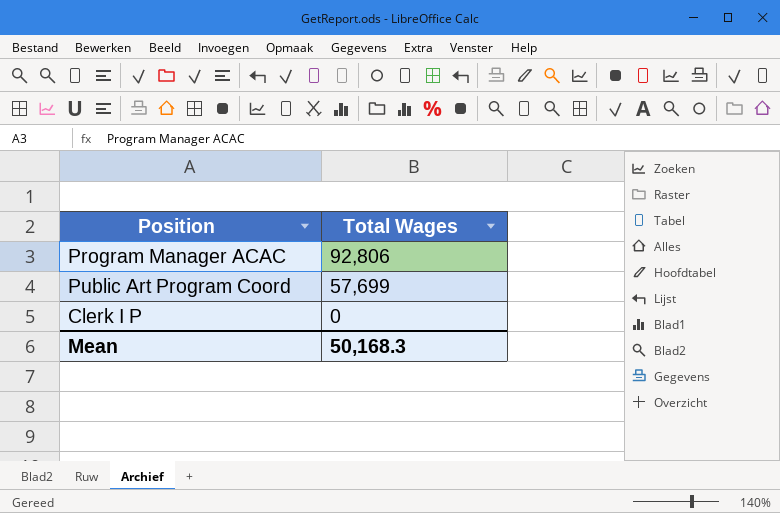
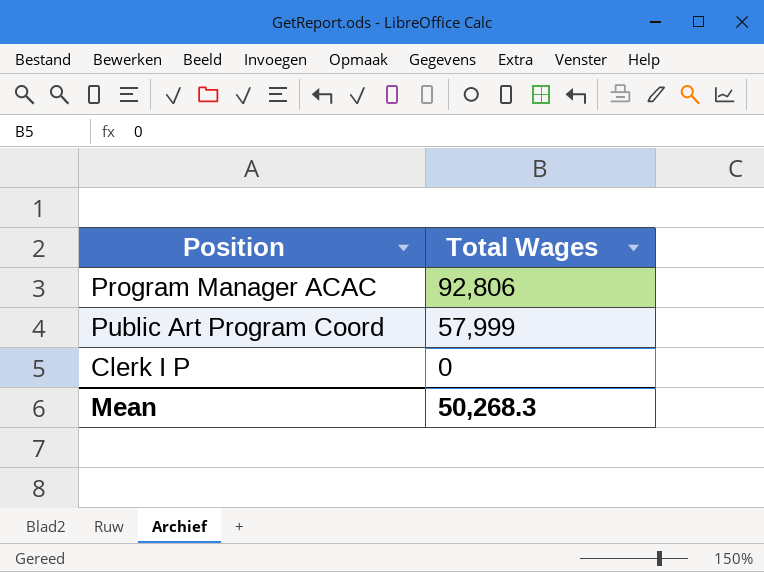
Public Art Program Coord | Total Wages: 57,699 -> 57,999
Mean | Total Wages: 50,168.3 -> 50,268.3

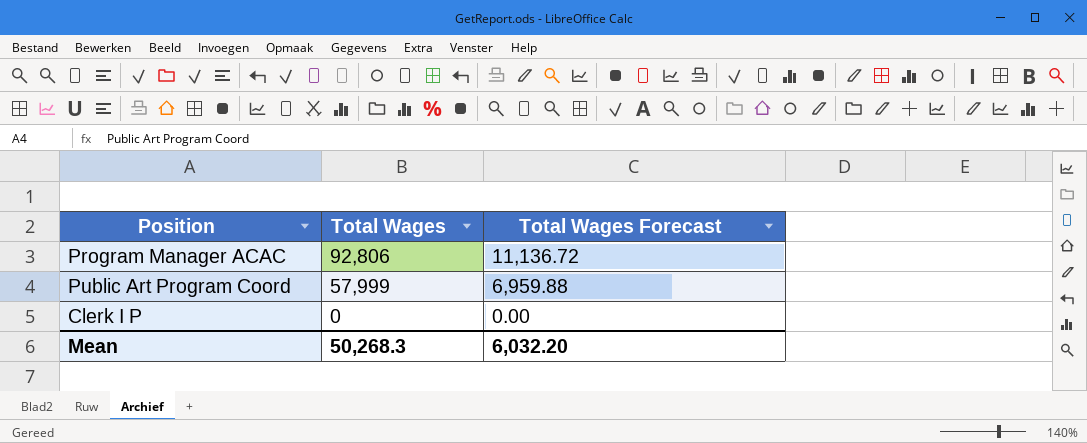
column Total Wages Forecast | formula: none -> [Total Wages] * 0.12

